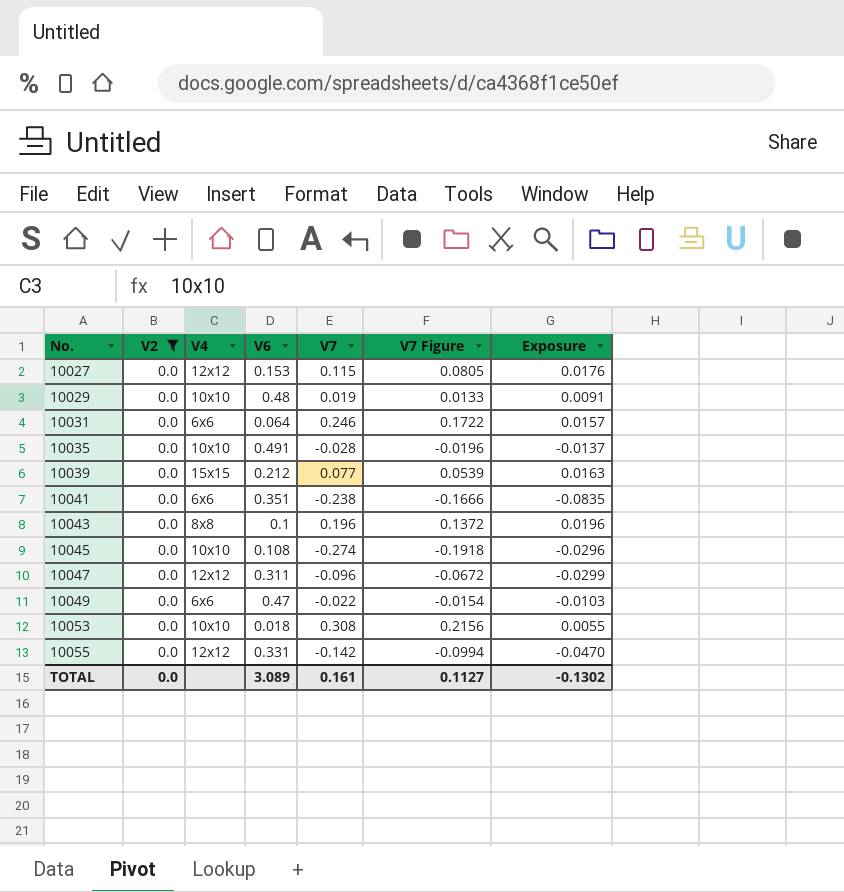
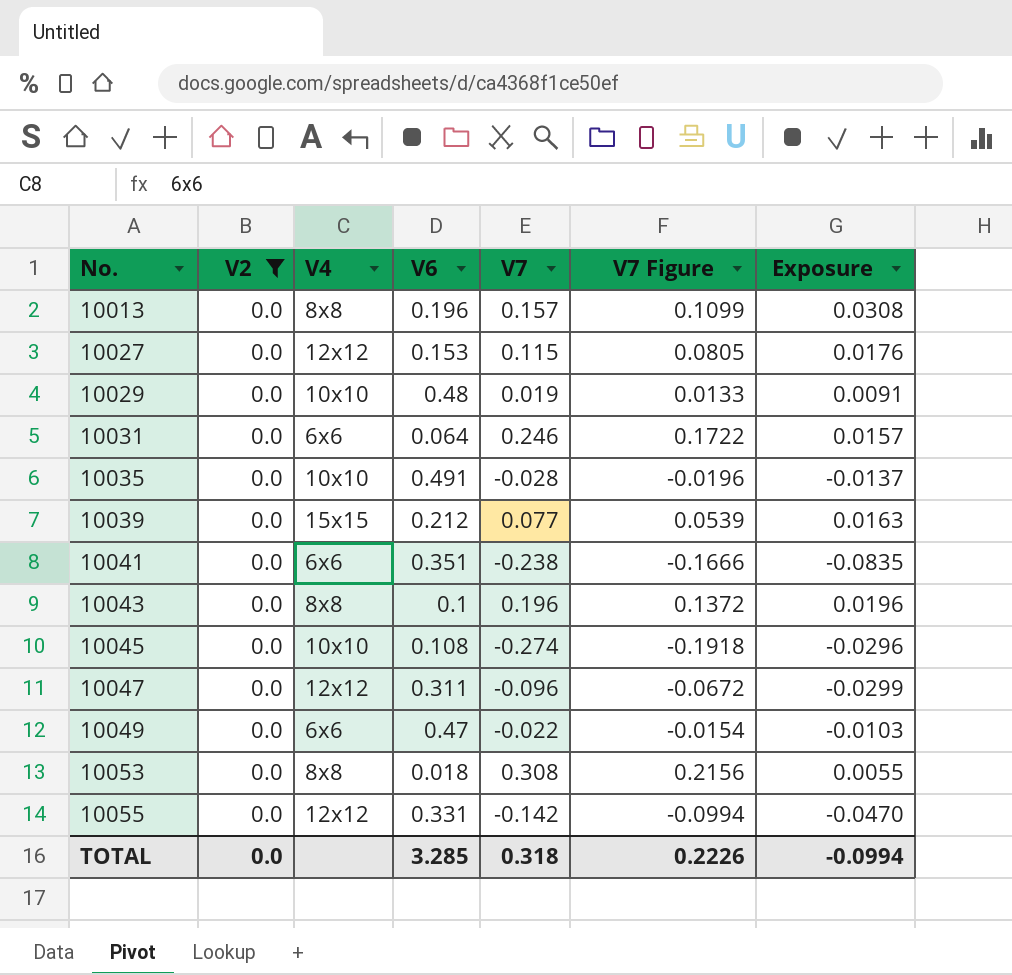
row 10013: none -> 0.0 | 8x8 | 0.196 | 0.157 | 0.1099 | 0.0308
10053 | V4: 10x10 -> 8x8
TOTAL | V6: 3.089 -> 3.285
TOTAL | V7: 0.161 -> 0.318
TOTAL | V7 Figure: 0.1127 -> 0.2226
TOTAL | Exposure: -0.1302 -> -0.0994

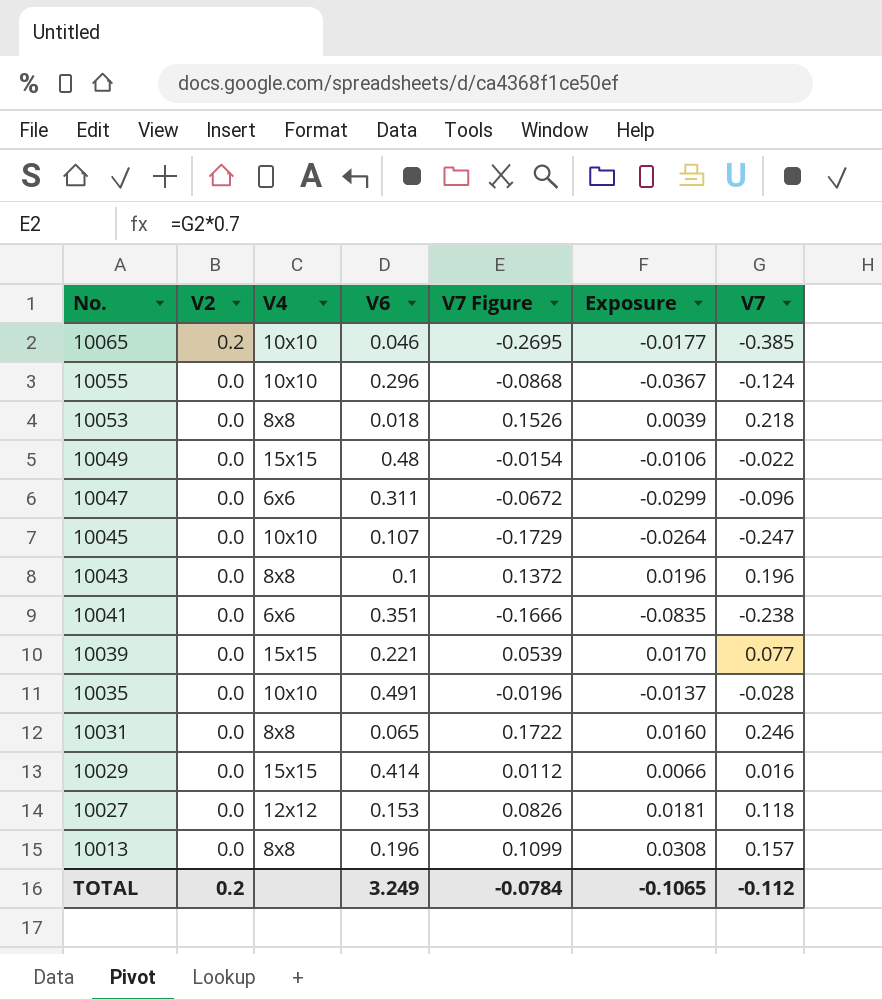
filter: V2 = 0.0 -> none
row order: No. ascending -> No. descending
column V7 | position: 5 -> 7
10055 | V4: 12x12 -> 10x10
10055 | V6: 0.331 -> 0.296
10055 | V7 Figure: -0.0994 -> -0.0868
10055 | Exposure: -0.0470 -> -0.0367
10055 | V7: -0.142 -> -0.124
10053 | V7 Figure: 0.2156 -> 0.1526
10053 | Exposure: 0.0055 -> 0.0039
10053 | V7: 0.308 -> 0.218
10049 | V4: 6x6 -> 15x15
10049 | V6: 0.47 -> 0.48
10049 | Exposure: -0.0103 -> -0.0106
10047 | V4: 12x12 -> 6x6
10045 | V6: 0.108 -> 0.107
10045 | V7 Figure: -0.1918 -> -0.1729
10045 | Exposure: -0.0296 -> -0.0264
10045 | V7: -0.274 -> -0.247
10039 | V6: 0.212 -> 0.221
10039 | Exposure: 0.0163 -> 0.0170
10031 | V4: 6x6 -> 8x8
10031 | V6: 0.064 -> 0.065
10031 | Exposure: 0.0157 -> 0.0160
10029 | V4: 10x10 -> 15x15
10029 | V6: 0.48 -> 0.414
10029 | V7 Figure: 0.0133 -> 0.0112
10029 | Exposure: 0.0091 -> 0.0066
10029 | V7: 0.019 -> 0.016
10027 | V7 Figure: 0.0805 -> 0.0826
10027 | Exposure: 0.0176 -> 0.0181
10027 | V7: 0.115 -> 0.118
TOTAL | V2: 0.0 -> 0.2
TOTAL | V6: 3.285 -> 3.249
TOTAL | V7 Figure: 0.2226 -> -0.0784
TOTAL | Exposure: -0.0994 -> -0.1065
TOTAL | V7: 0.318 -> -0.112

